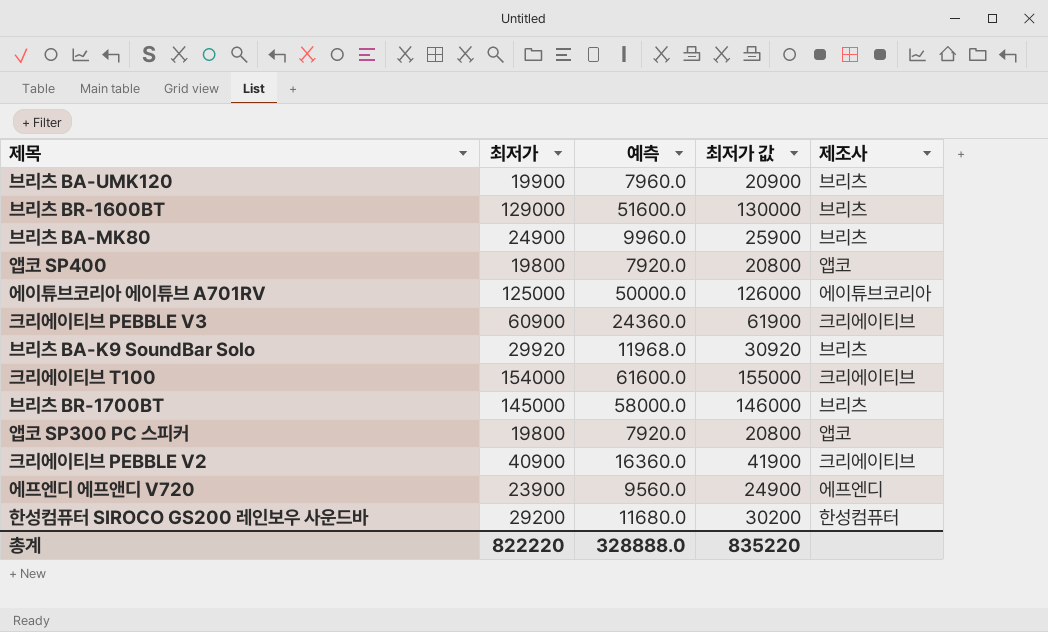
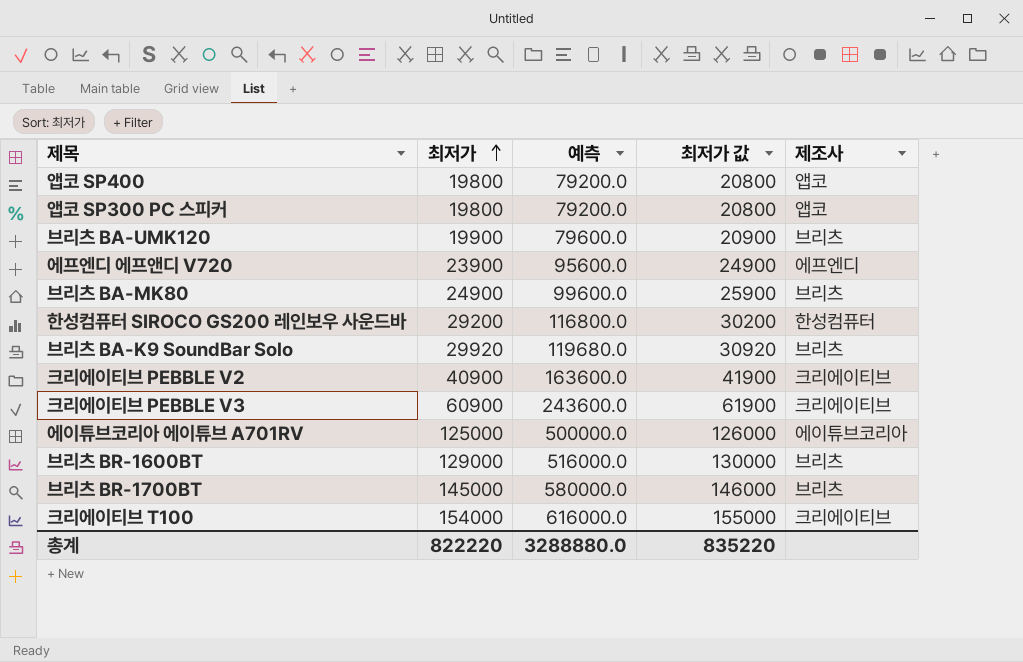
row order: none -> 최저가 ascending
column 예측 | formula: [최저가] * 0.4 -> [최저가] * 4
총계 | 예측: 328888.0 -> 3288880.0

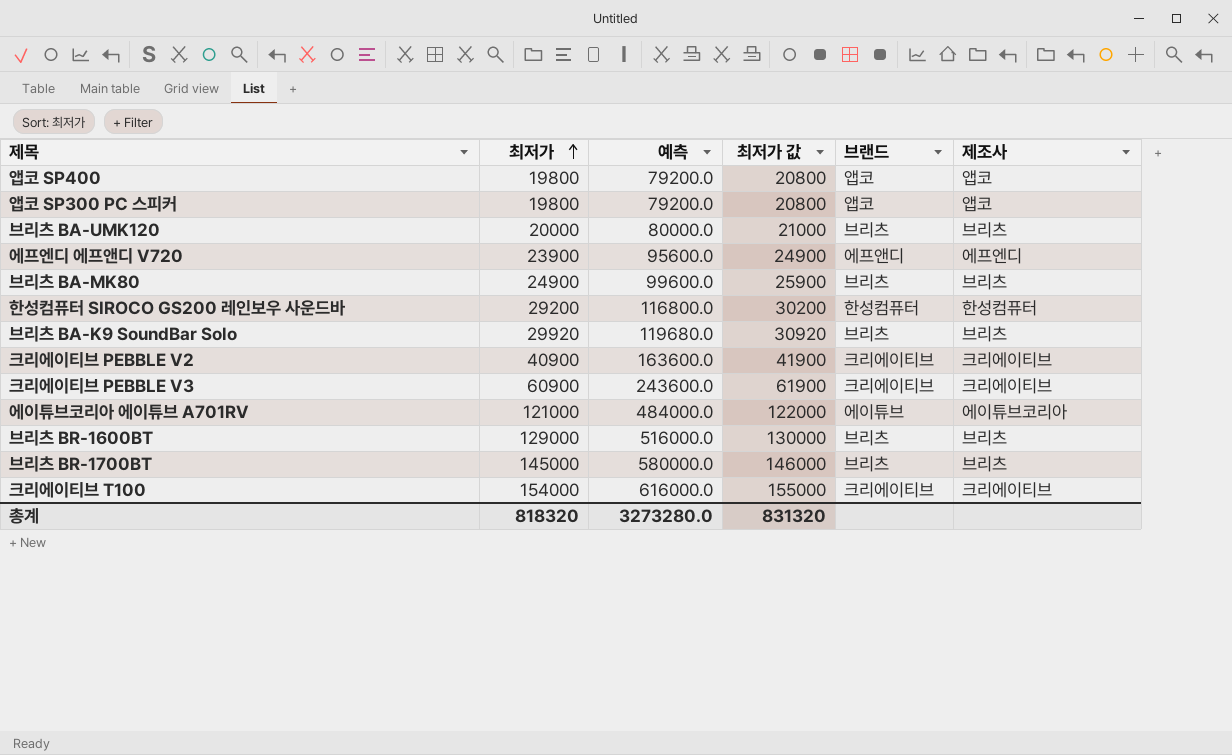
column 브랜드 | position: none -> 5
브리츠 BA-UMK120 | 최저가: 19900 -> 20000
브리츠 BA-UMK120 | 예측: 79600.0 -> 80000.0
브리츠 BA-UMK120 | 최저가 값: 20900 -> 21000
에이튜브코리아 에이튜브 A701RV | 최저가: 125000 -> 121000
에이튜브코리아 에이튜브 A701RV | 예측: 500000.0 -> 484000.0
에이튜브코리아 에이튜브 A701RV | 최저가 값: 126000 -> 122000
총계 | 최저가: 822220 -> 818320
총계 | 예측: 3288880.0 -> 3273280.0
총계 | 최저가 값: 835220 -> 831320

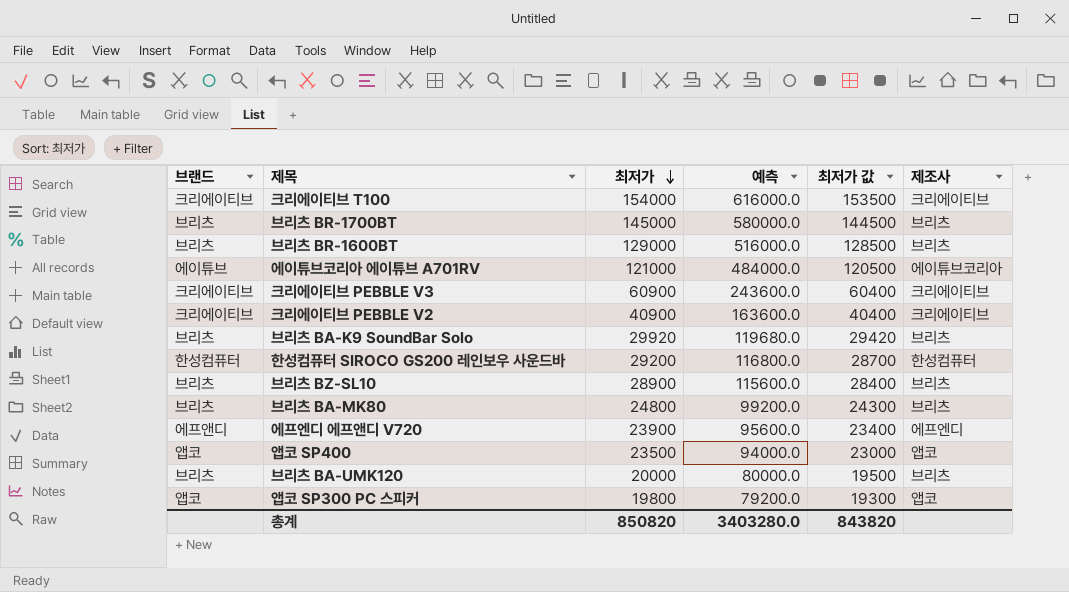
row order: 최저가 ascending -> 최저가 descending
column 브랜드 | position: 5 -> 1
column 최저가 값 | formula: [최저가] + 1000 -> [최저가] - 500
row 브리츠 BZ-SL10: none -> 브리츠 | 28900 | 115600.0 | 28400 | 브리츠
브리츠 BA-MK80 | 최저가: 24900 -> 24800
브리츠 BA-MK80 | 예측: 99600.0 -> 99200.0
앱코 SP400 | 최저가: 19800 -> 23500
앱코 SP400 | 예측: 79200.0 -> 94000.0
총계 | 최저가: 818320 -> 850820
총계 | 예측: 3273280.0 -> 3403280.0
총계 | 최저가 값: 831320 -> 843820

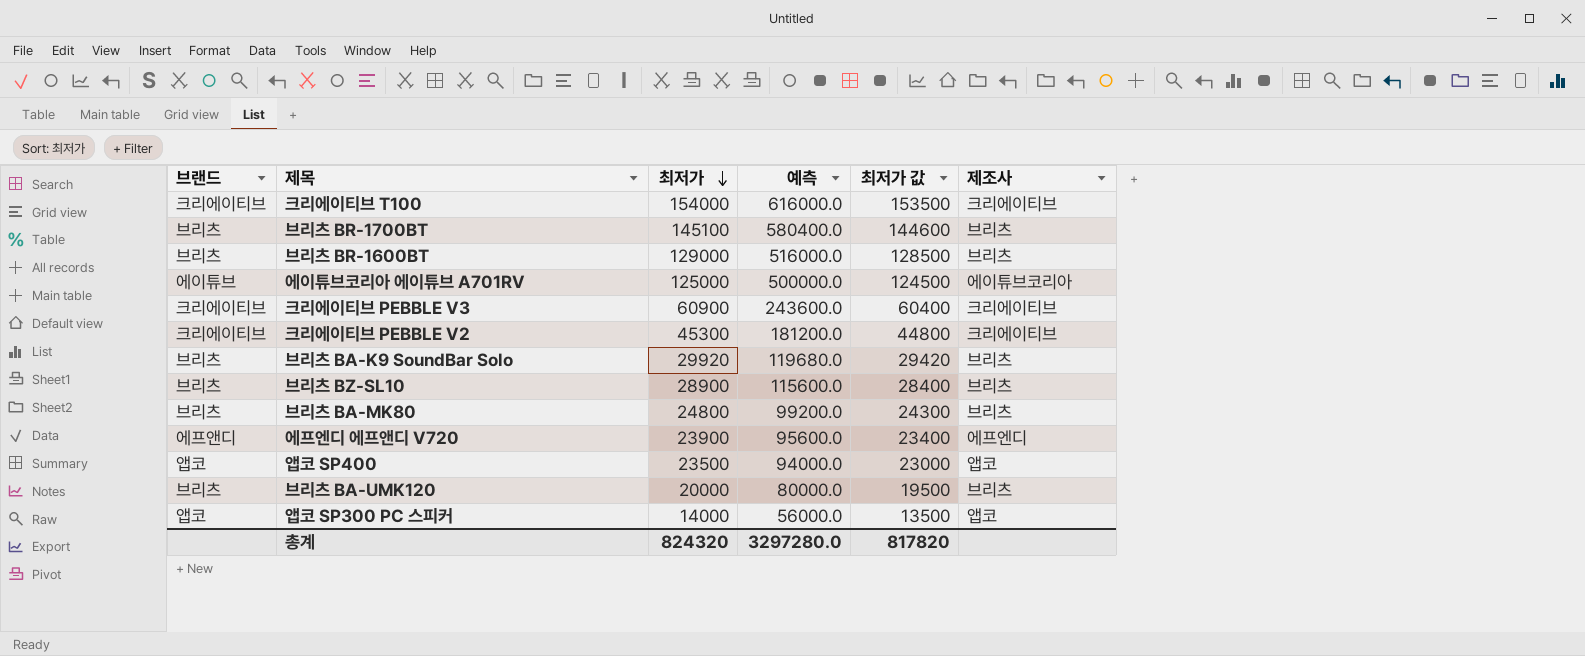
row 한성컴퓨터 SIROCO GS200 레인보우 사운드바: 한성컴퓨터 | 29200 | 116800.0 | 28700 | 한성컴퓨터 -> none
브리츠 BR-1700BT | 최저가: 145000 -> 145100
브리츠 BR-1700BT | 예측: 580000.0 -> 580400.0
브리츠 BR-1700BT | 최저가 값: 144500 -> 144600
에이튜브코리아 에이튜브 A701RV | 최저가: 121000 -> 125000
에이튜브코리아 에이튜브 A701RV | 예측: 484000.0 -> 500000.0
에이튜브코리아 에이튜브 A701RV | 최저가 값: 120500 -> 124500
크리에이티브 PEBBLE V2 | 최저가: 40900 -> 45300
크리에이티브 PEBBLE V2 | 예측: 163600.0 -> 181200.0
크리에이티브 PEBBLE V2 | 최저가 값: 40400 -> 44800
앱코 SP300 PC 스피커 | 최저가: 19800 -> 14000
앱코 SP300 PC 스피커 | 예측: 79200.0 -> 56000.0
앱코 SP300 PC 스피커 | 최저가 값: 19300 -> 13500
총계 | 최저가: 850820 -> 824320
총계 | 예측: 3403280.0 -> 3297280.0
총계 | 최저가 값: 843820 -> 817820

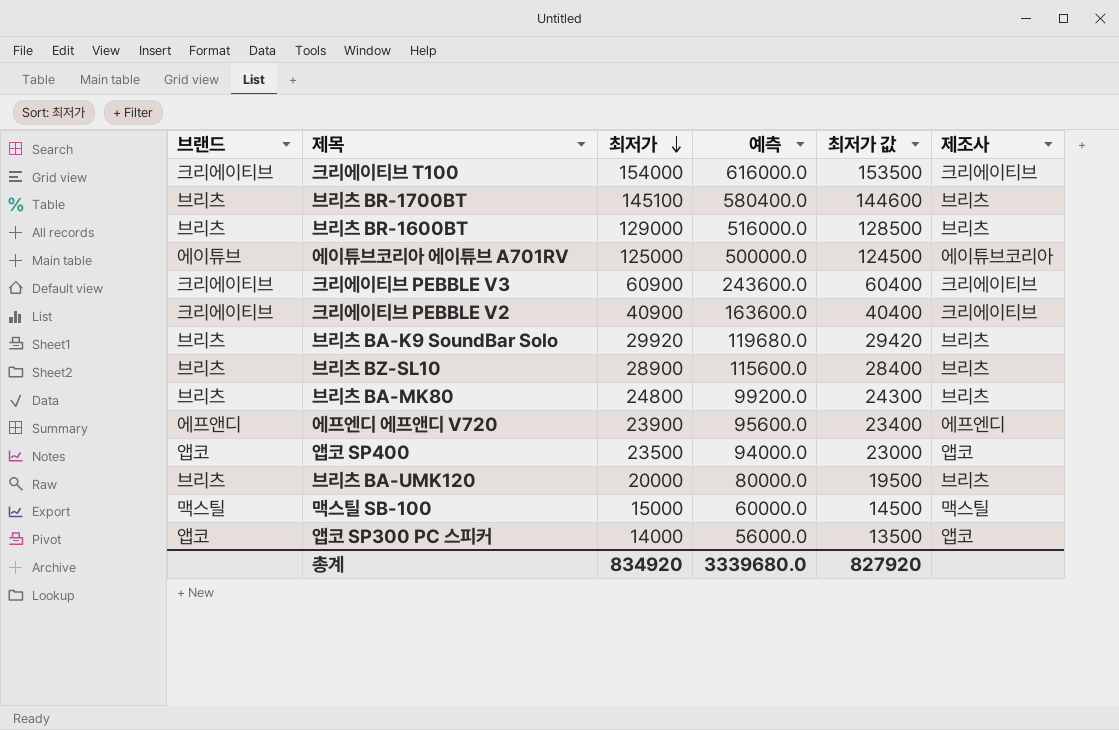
크리에이티브 PEBBLE V2 | 최저가: 45300 -> 40900
크리에이티브 PEBBLE V2 | 예측: 181200.0 -> 163600.0
크리에이티브 PEBBLE V2 | 최저가 값: 44800 -> 40400
row 맥스틸 SB-100: none -> 맥스틸 | 15000 | 60000.0 | 14500 | 맥스틸
총계 | 최저가: 824320 -> 834920
총계 | 예측: 3297280.0 -> 3339680.0
총계 | 최저가 값: 817820 -> 827920

